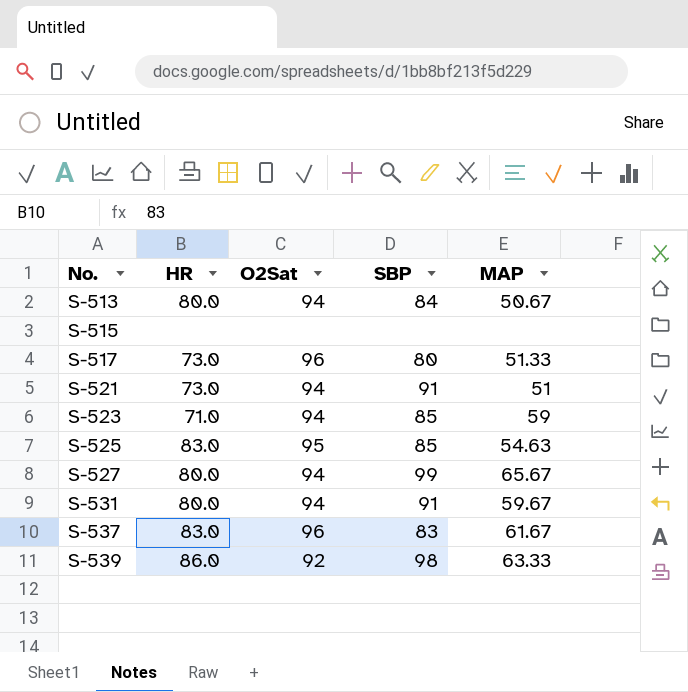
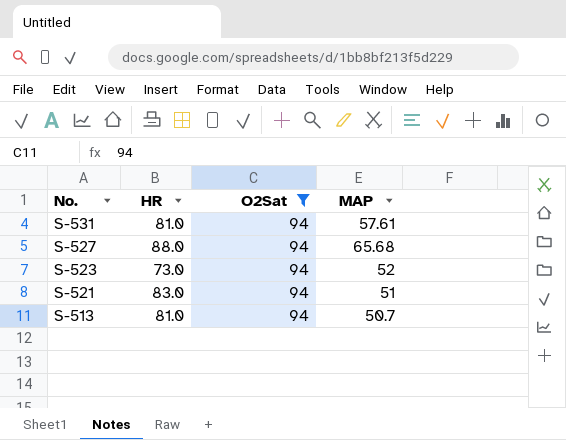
filter: none -> O2Sat = 94
row order: No. ascending -> No. descending
column SBP | position: 4 -> none
S-531 | HR: 80.0 -> 81.0
S-531 | MAP: 59.67 -> 57.61
S-527 | HR: 80.0 -> 88.0
S-527 | MAP: 65.67 -> 65.68
S-523 | HR: 71.0 -> 73.0
S-523 | MAP: 59 -> 52
S-521 | HR: 73.0 -> 83.0
S-513 | HR: 80.0 -> 81.0
S-513 | MAP: 50.67 -> 50.7

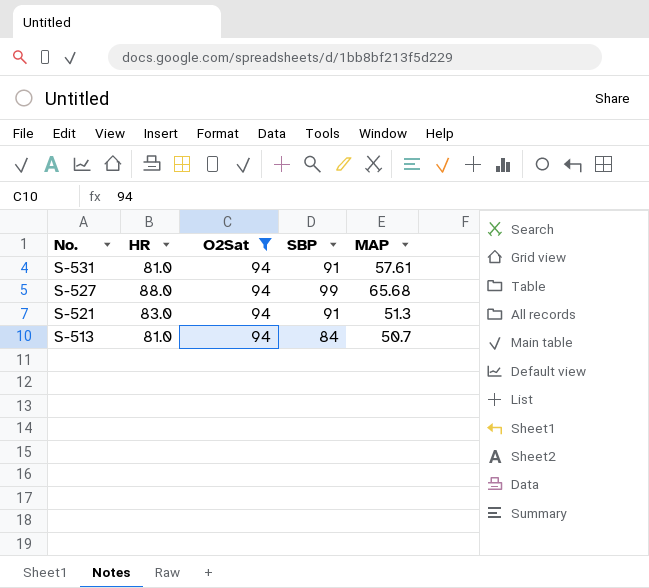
column SBP | position: none -> 4
row S-523: 73.0 | 94 | 52 -> none
S-521 | MAP: 51 -> 51.3

